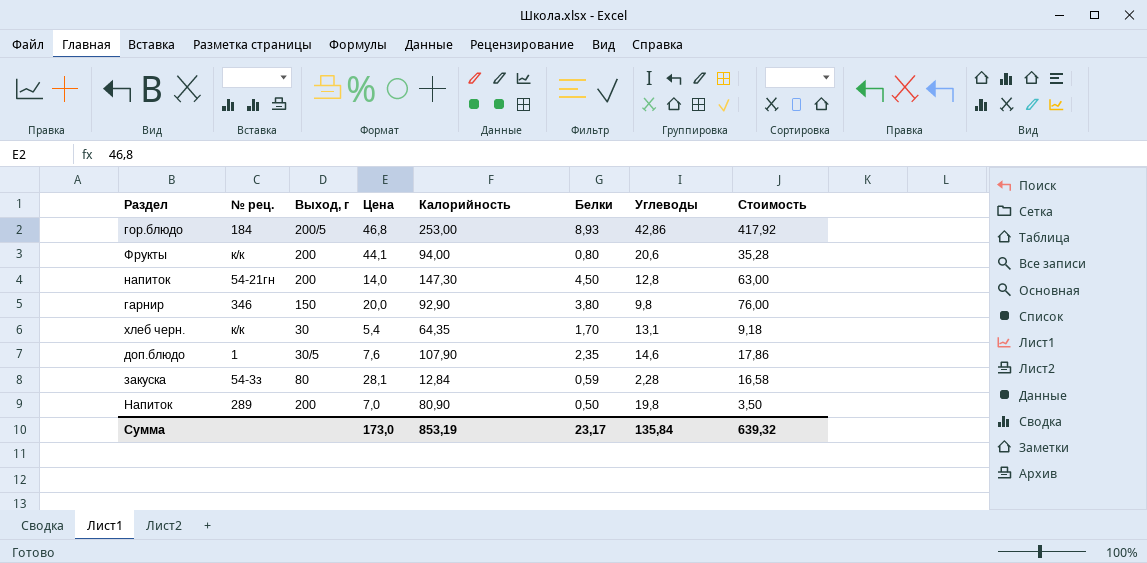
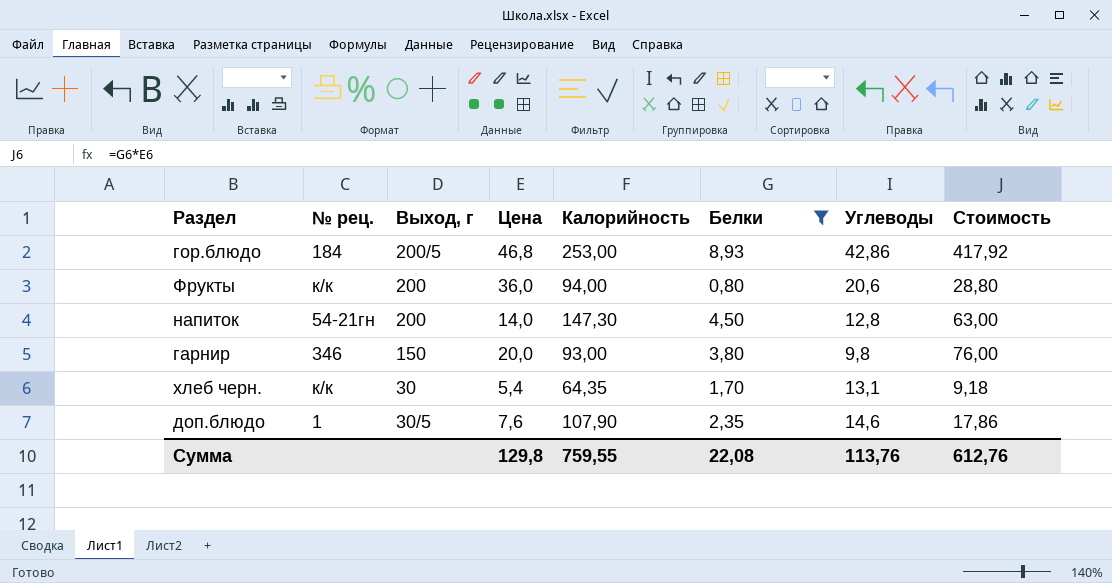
filter: none -> Белки >= 0,80
Фрукты | Цена: 44,1 -> 36,0
Фрукты | Стоимость: 35,28 -> 28,80
гарнир | Калорийность: 92,90 -> 93,00
Сумма | Цена: 173,0 -> 129,8
Сумма | Калорийность: 853,19 -> 759,55
Сумма | Белки: 23,17 -> 22,08
Сумма | Углеводы: 135,84 -> 113,76
Сумма | Стоимость: 639,32 -> 612,76

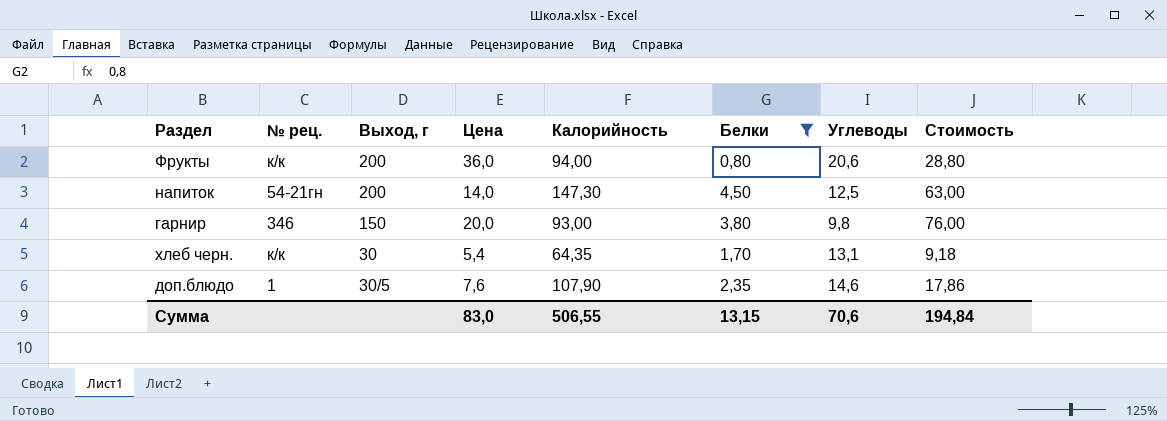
row гор.блюдо: 184 | 200/5 | 46,8 | 253,00 | 8,93 | 42,86 | 417,92 -> none
напиток | Углеводы: 12,8 -> 12,5
Сумма | Цена: 129,8 -> 83,0
Сумма | Калорийность: 759,55 -> 506,55
Сумма | Белки: 22,08 -> 13,15
Сумма | Углеводы: 113,76 -> 70,6
Сумма | Стоимость: 612,76 -> 194,84

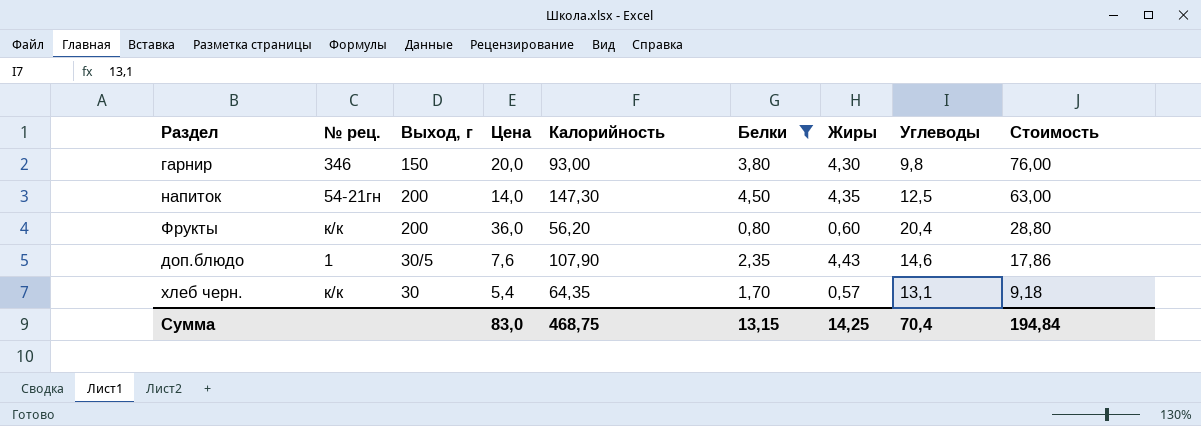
row order: none -> Стоимость descending
column Жиры | position: none -> 7
Фрукты | Калорийность: 94,00 -> 56,20
Фрукты | Углеводы: 20,6 -> 20,4
Сумма | Калорийность: 506,55 -> 468,75
Сумма | Углеводы: 70,6 -> 70,4

